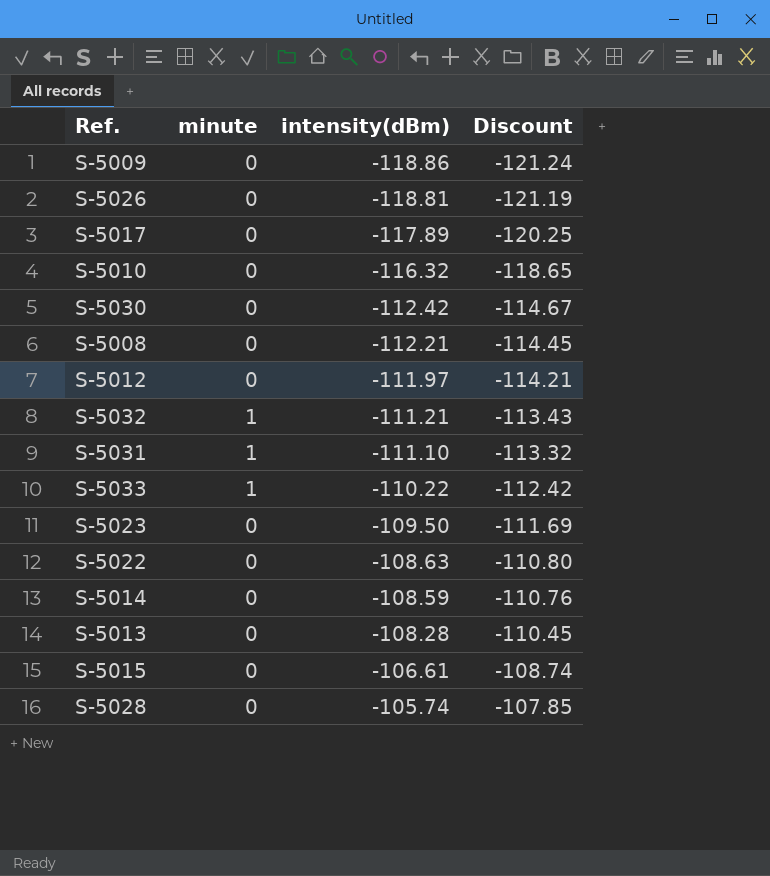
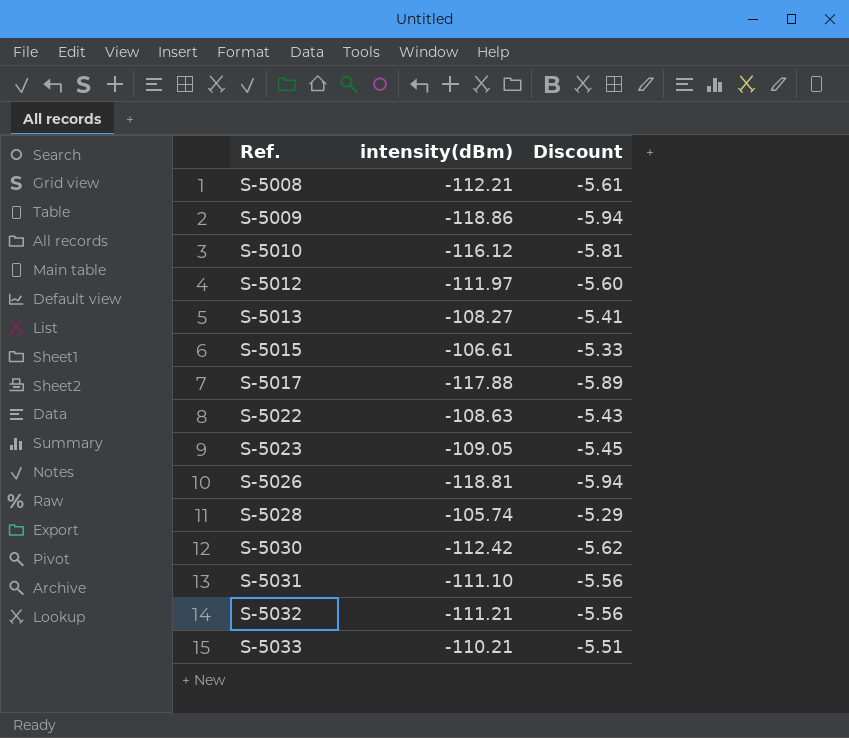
row order: intensity(dBm) ascending -> Ref. ascending
column minute | position: 2 -> none
column Discount | formula: [intensity(dBm)] * 1.02 -> [intensity(dBm)] * 0.05
row S-5014: 0 | -108.59 | -110.76 -> none
S-5010 | intensity(dBm): -116.32 -> -116.12
S-5013 | intensity(dBm): -108.28 -> -108.27
S-5017 | intensity(dBm): -117.89 -> -117.88
S-5023 | intensity(dBm): -109.50 -> -109.05
S-5033 | intensity(dBm): -110.22 -> -110.21

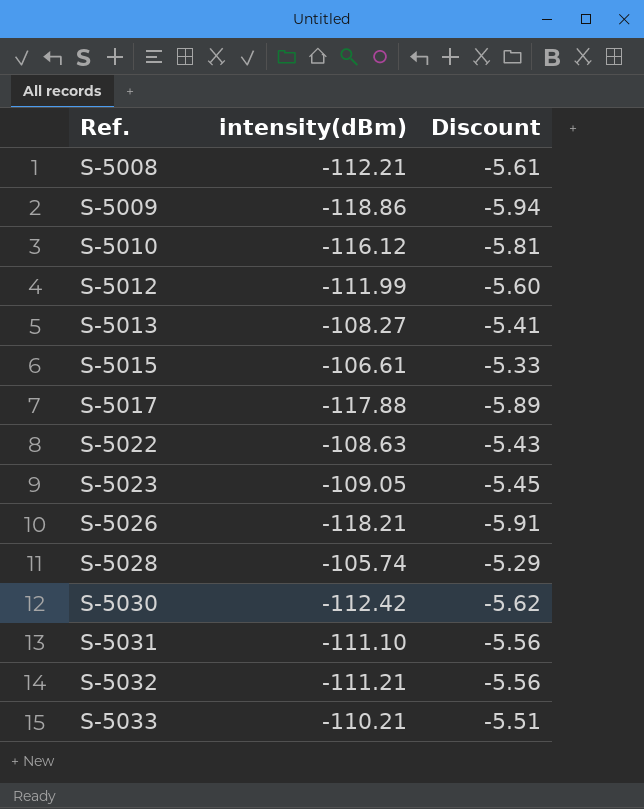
S-5012 | intensity(dBm): -111.97 -> -111.99
S-5026 | intensity(dBm): -118.81 -> -118.21
S-5026 | Discount: -5.94 -> -5.91

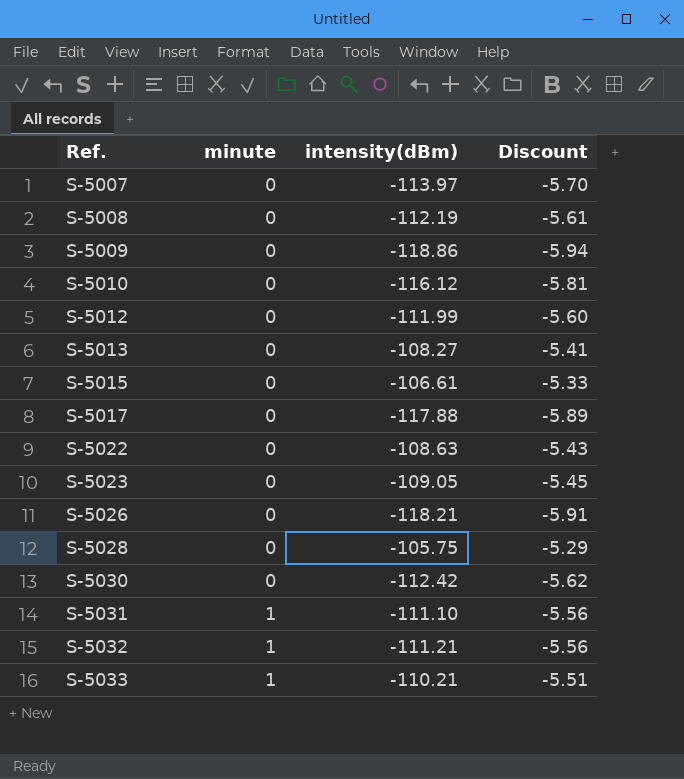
column minute | position: none -> 2
row S-5007: none -> 0 | -113.97 | -5.70
S-5008 | intensity(dBm): -112.21 -> -112.19
S-5028 | intensity(dBm): -105.74 -> -105.75

